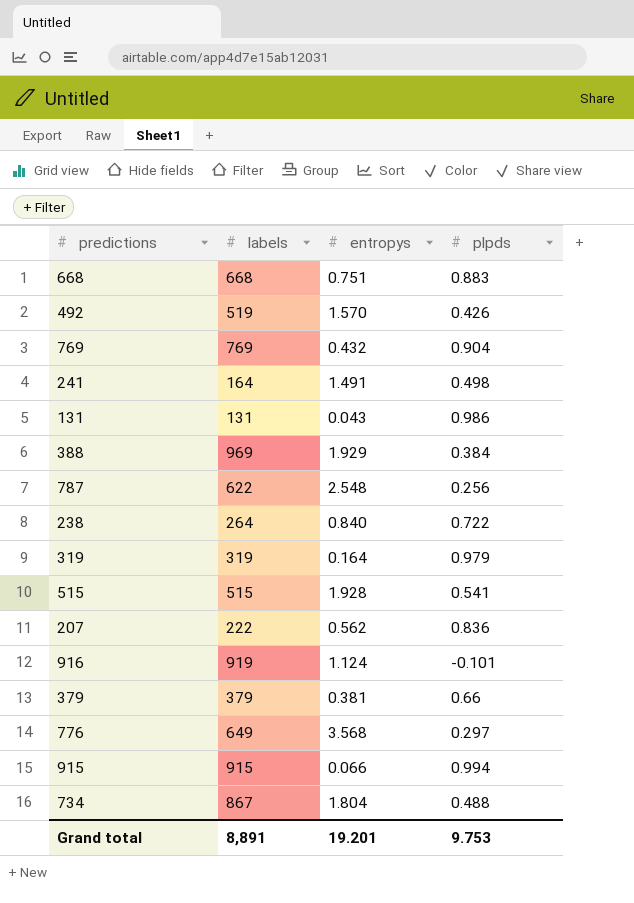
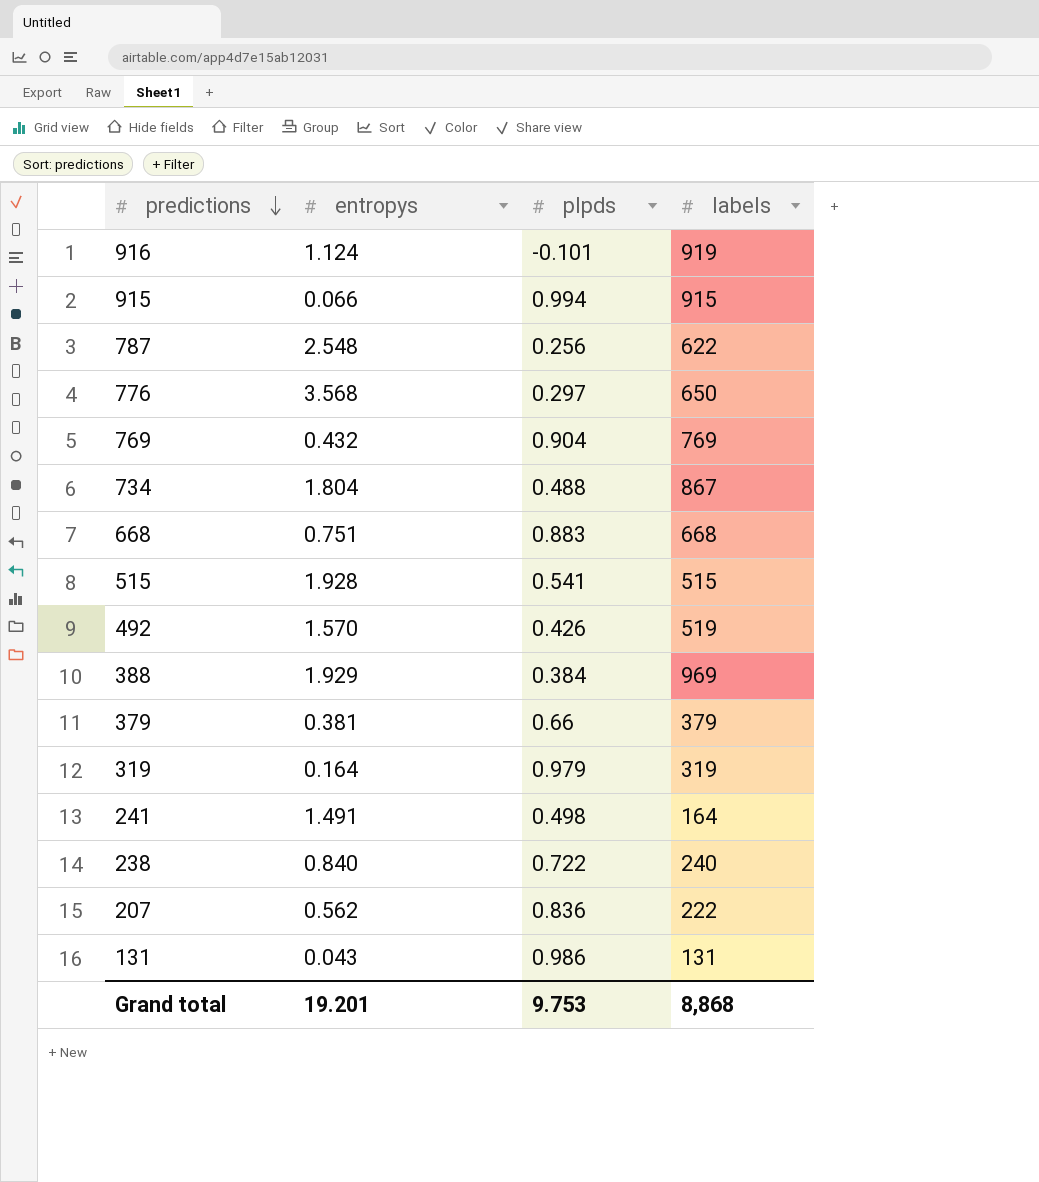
row order: none -> predictions descending
column labels | position: 2 -> 4
776 | labels: 649 -> 650
238 | labels: 264 -> 240
Grand total | labels: 8,891 -> 8,868

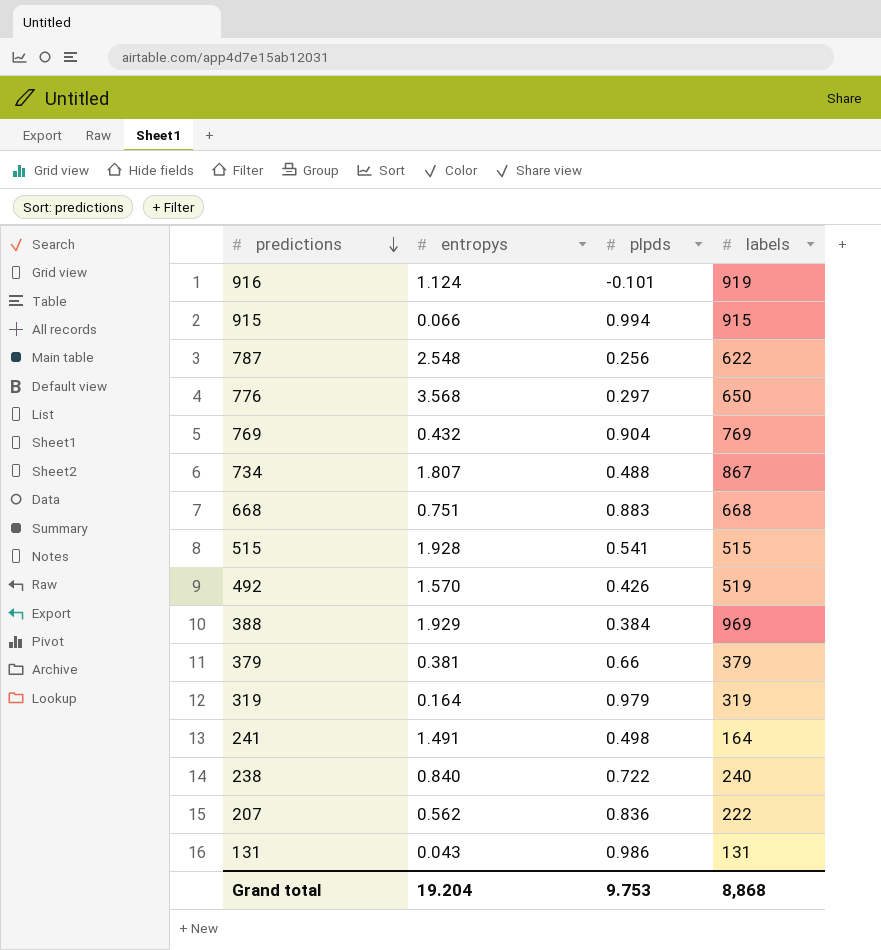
734 | entropys: 1.804 -> 1.807
Grand total | entropys: 19.201 -> 19.204

